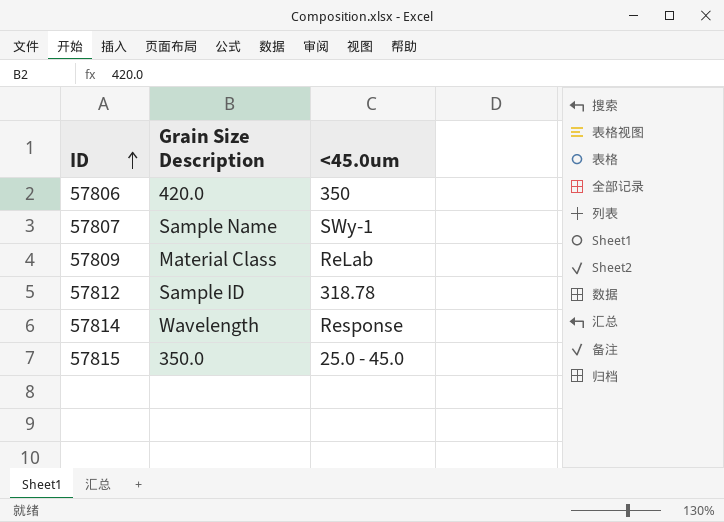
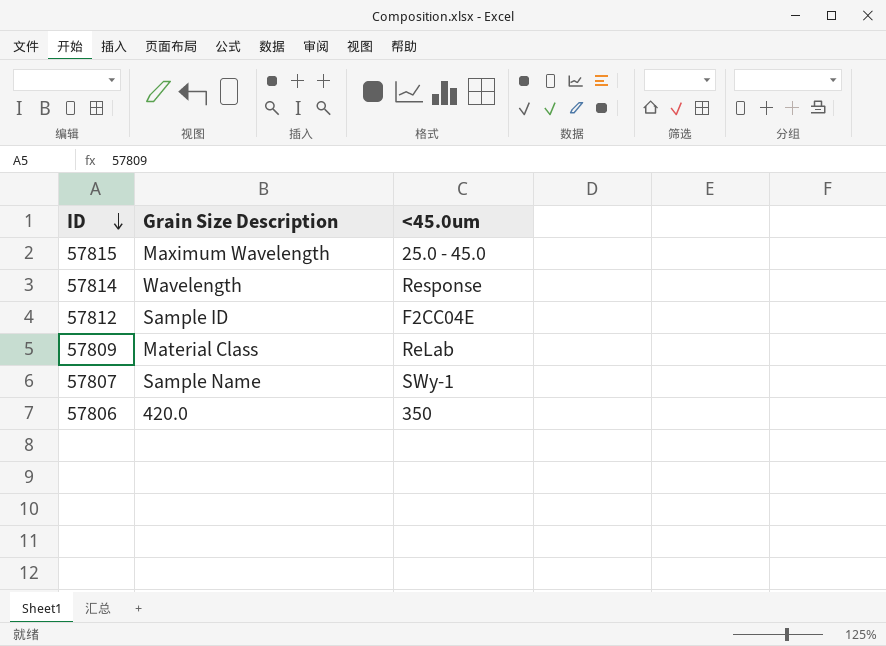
row order: ID ascending -> ID descending
57815 | Grain Size Description: 350.0 -> Maximum Wavelength
57812 | <45.0um: 318.78 -> F2CC04E

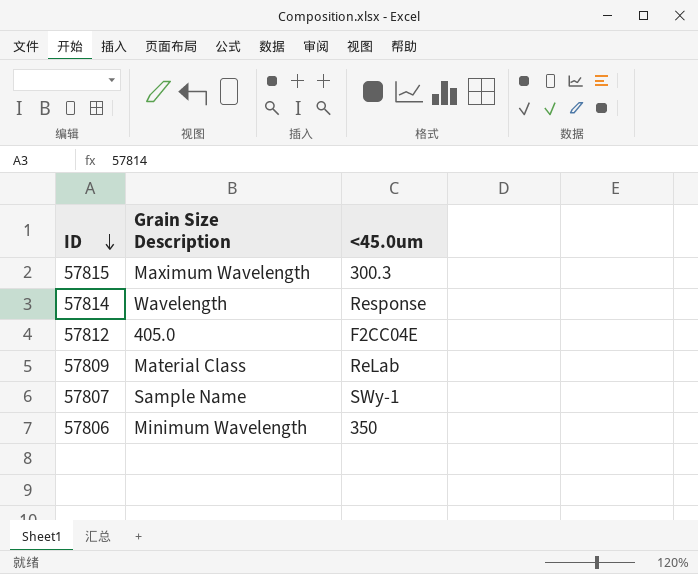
57815 | <45.0um: 25.0 - 45.0 -> 300.3
57812 | Grain Size Description: Sample ID -> 405.0
57806 | Grain Size Description: 420.0 -> Minimum Wavelength

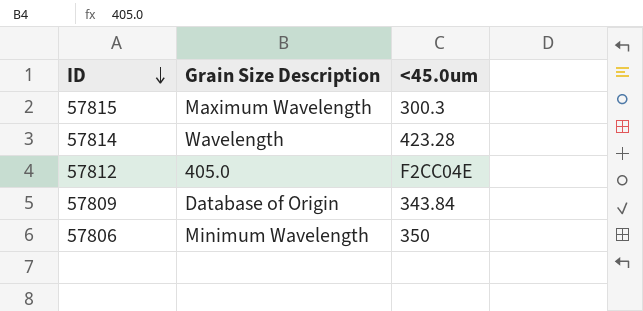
row 57807: Sample Name | SWy-1 -> none
57814 | <45.0um: Response -> 423.28
57809 | Grain Size Description: Material Class -> Database of Origin
57809 | <45.0um: ReLab -> 343.84

